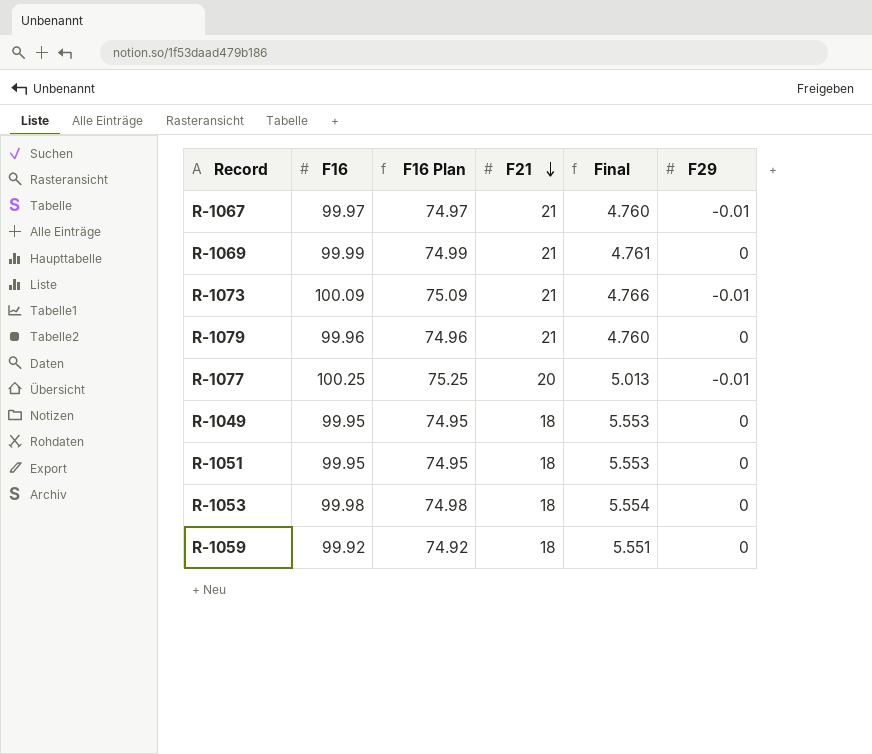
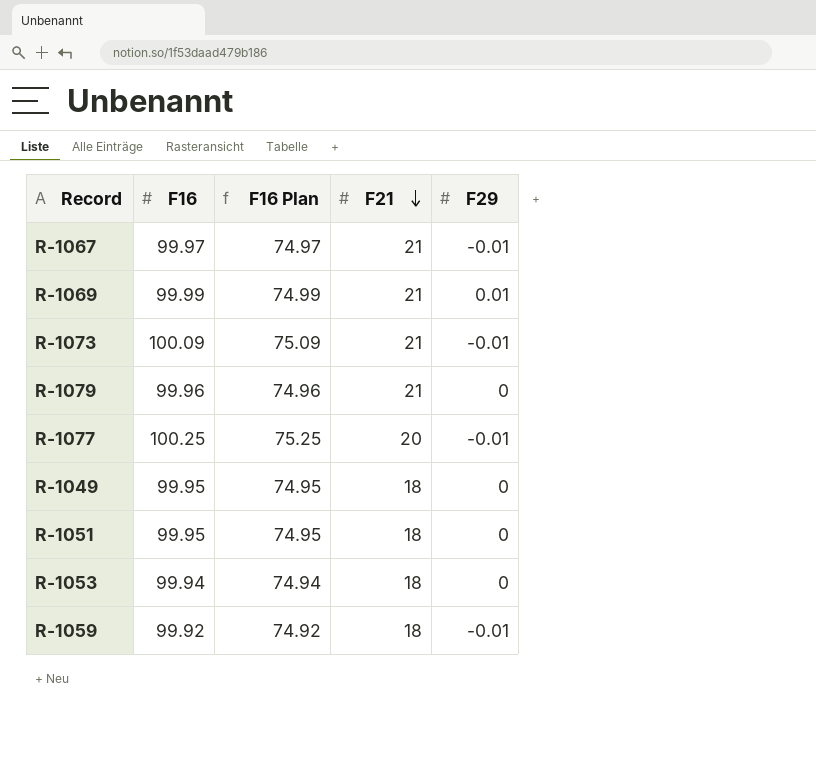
column Final | formula: [F16] / [F21] -> none
R-1069 | F29: 0 -> 0.01
R-1053 | F16: 99.98 -> 99.94
R-1053 | F16 Plan: 74.98 -> 74.94
R-1059 | F29: 0 -> -0.01

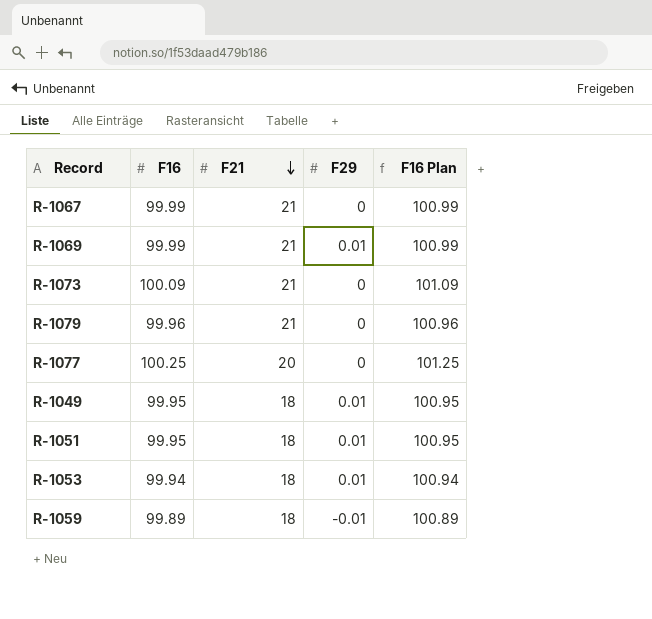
column F16 Plan | formula: [F16] - 25 -> [F16] + 1
column F16 Plan | position: 3 -> 5
R-1067 | F16: 99.97 -> 99.99
R-1067 | F29: -0.01 -> 0
R-1073 | F29: -0.01 -> 0
R-1077 | F29: -0.01 -> 0
R-1049 | F29: 0 -> 0.01
R-1051 | F29: 0 -> 0.01
R-1053 | F29: 0 -> 0.01
R-1059 | F16: 99.92 -> 99.89

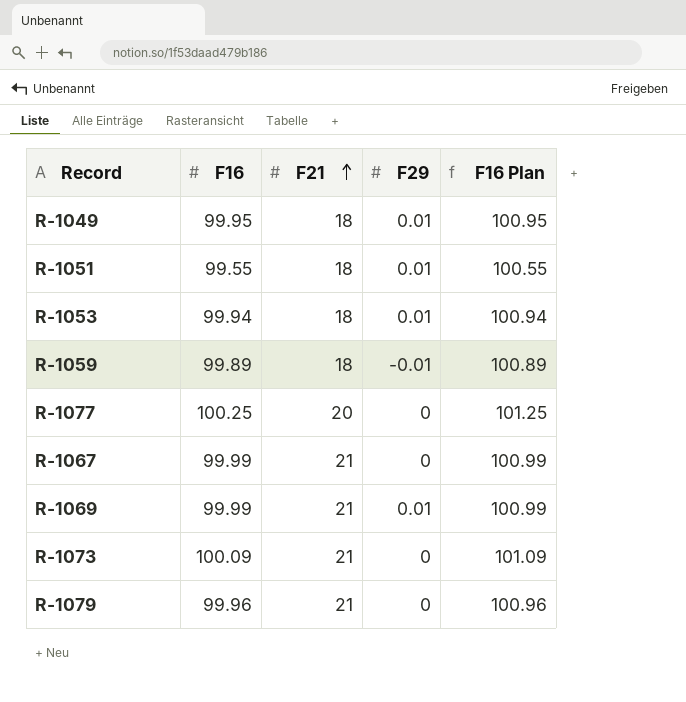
row order: F21 descending -> F21 ascending
R-1051 | F16: 99.95 -> 99.55
R-1051 | F16 Plan: 100.95 -> 100.55

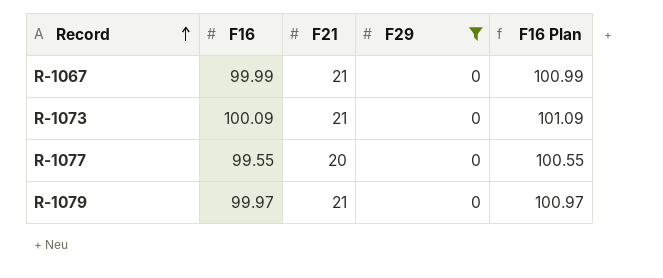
filter: none -> F29 = 0
row order: F21 ascending -> Record ascending
R-1077 | F16: 100.25 -> 99.55
R-1077 | F16 Plan: 101.25 -> 100.55
R-1079 | F16: 99.96 -> 99.97
R-1079 | F16 Plan: 100.96 -> 100.97

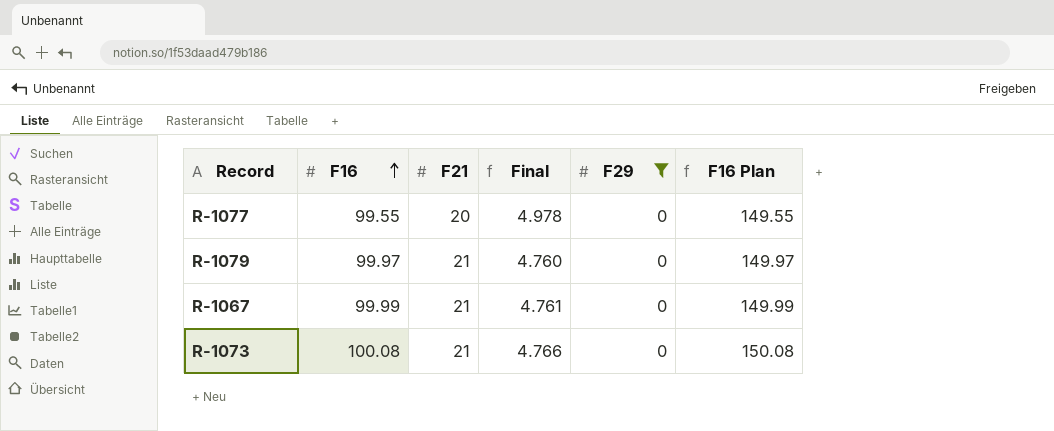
row order: Record ascending -> F16 ascending
column Final | formula: none -> [F16] / [F21]
column F16 Plan | formula: [F16] + 1 -> [F16] + 50
R-1073 | F16: 100.09 -> 100.08

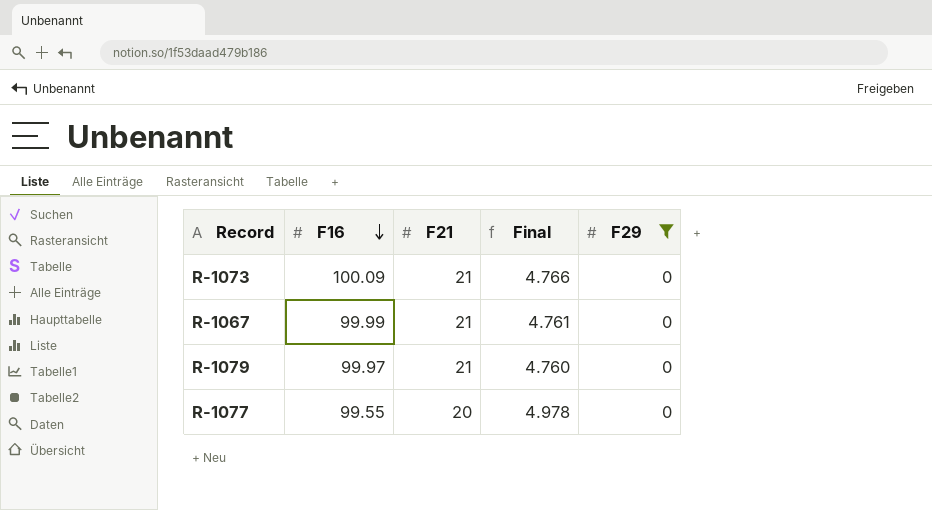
row order: F16 ascending -> F16 descending
column F16 Plan | formula: [F16] + 50 -> none
R-1073 | F16: 100.08 -> 100.09

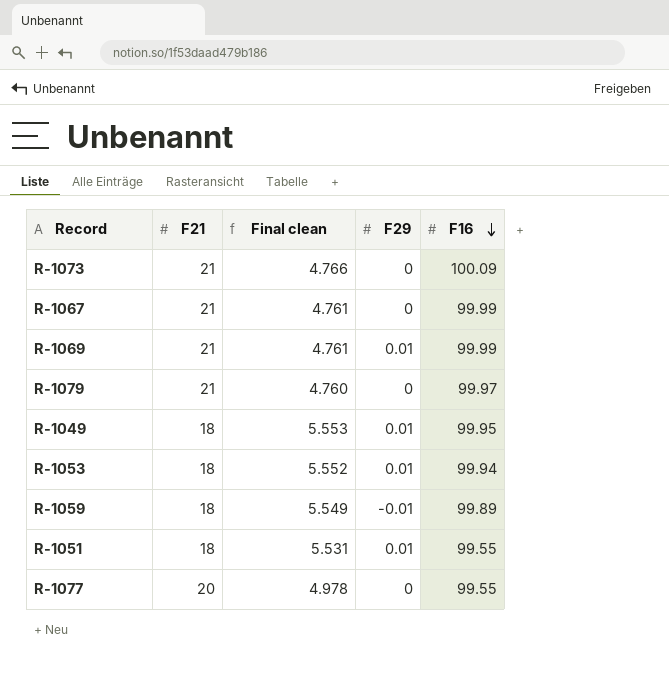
filter: F29 = 0 -> none
column name: Final -> Final clean
column F16 | position: 2 -> 5

